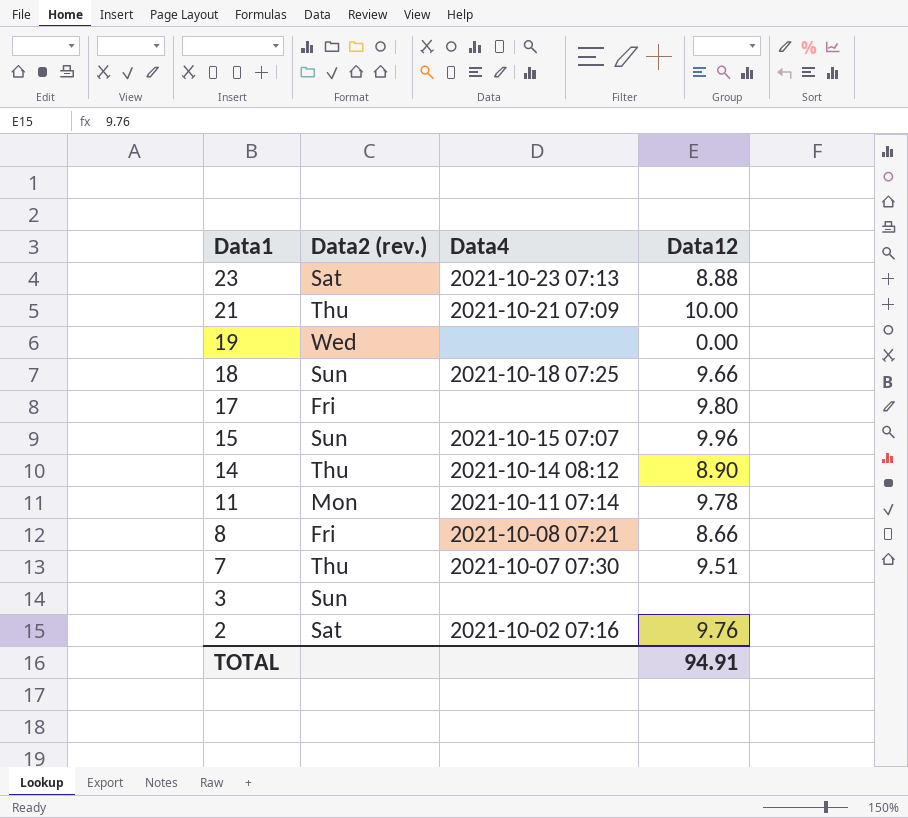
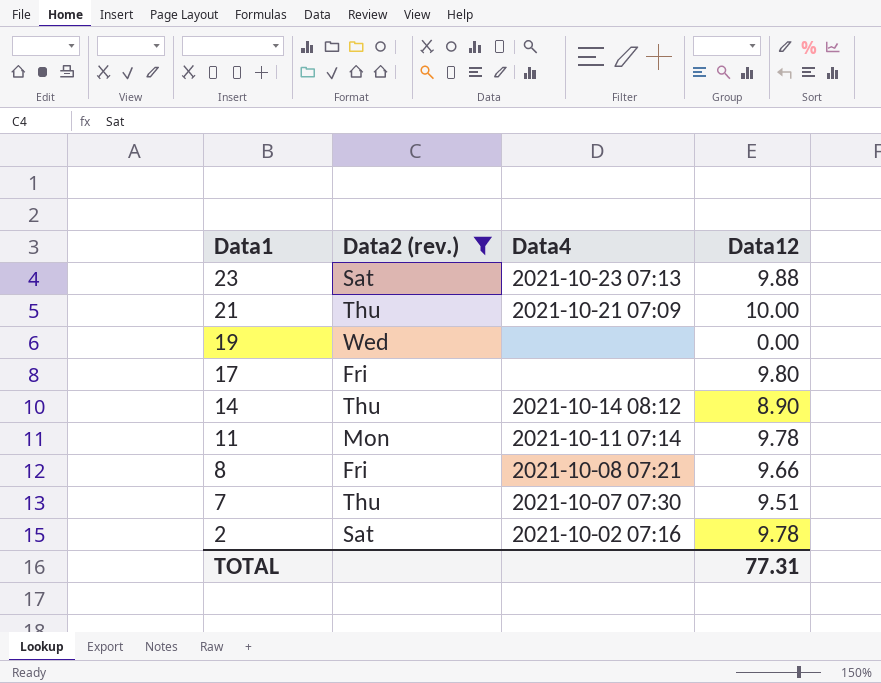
filter: none -> Data2 (rev.) != Sun
23 | Data12: 8.88 -> 9.88
8 | Data12: 8.66 -> 9.66
2 | Data12: 9.76 -> 9.78
TOTAL | Data12: 94.91 -> 77.31

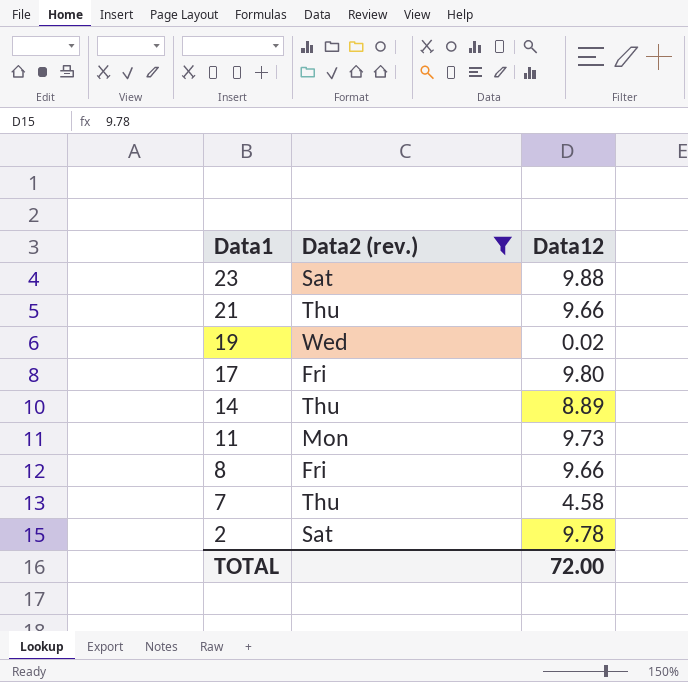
column Data4 | position: 3 -> none
21 | Data12: 10.00 -> 9.66
19 | Data12: 0.00 -> 0.02
14 | Data12: 8.90 -> 8.89
11 | Data12: 9.78 -> 9.73
7 | Data12: 9.51 -> 4.58
TOTAL | Data12: 77.31 -> 72.00

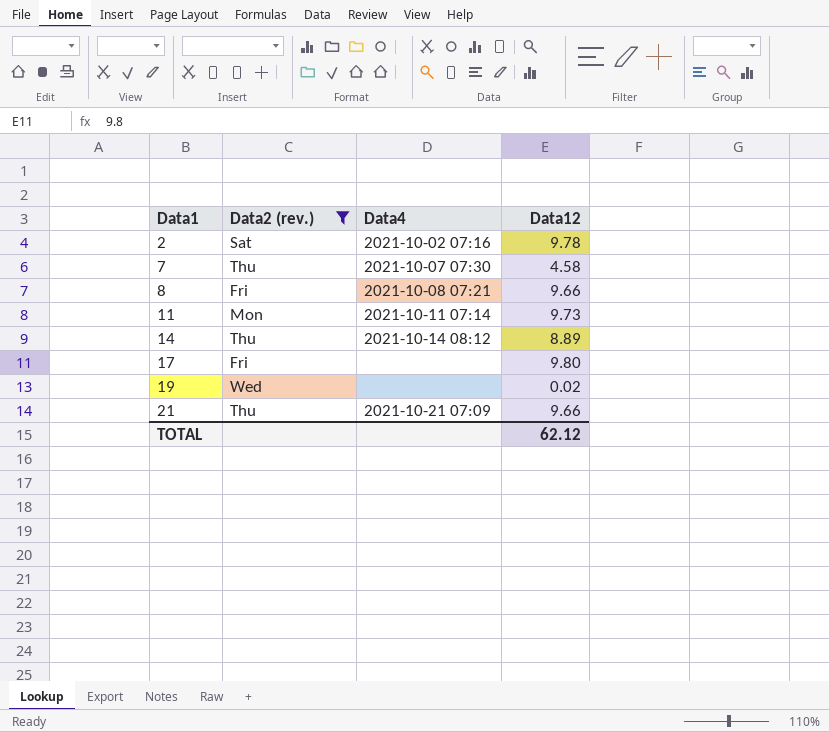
row order: Data1 descending -> Data1 ascending
column Data4 | position: none -> 3
row 23: Sat | 9.88 -> none
TOTAL | Data12: 72.00 -> 62.12

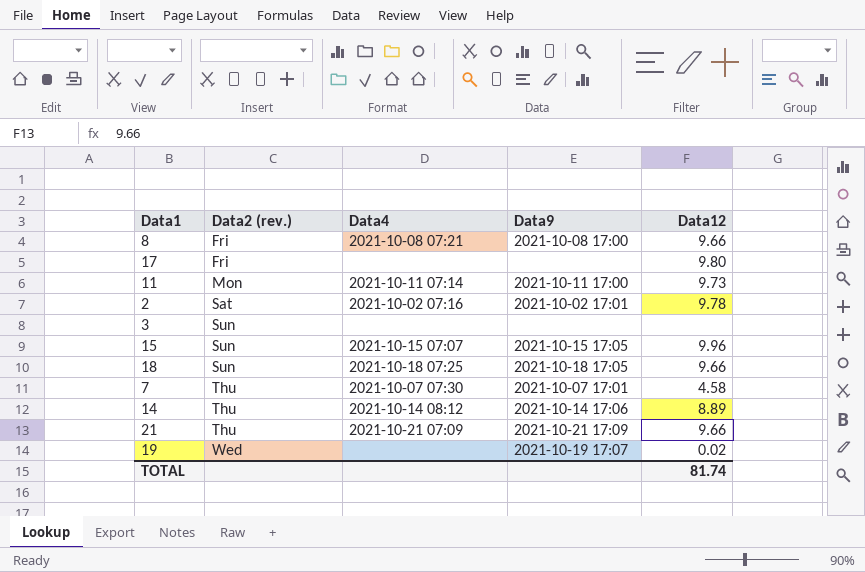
filter: Data2 (rev.) != Sun -> none
row order: Data1 ascending -> Data2 (rev.) ascending
column Data9 | position: none -> 4
TOTAL | Data12: 62.12 -> 81.74

